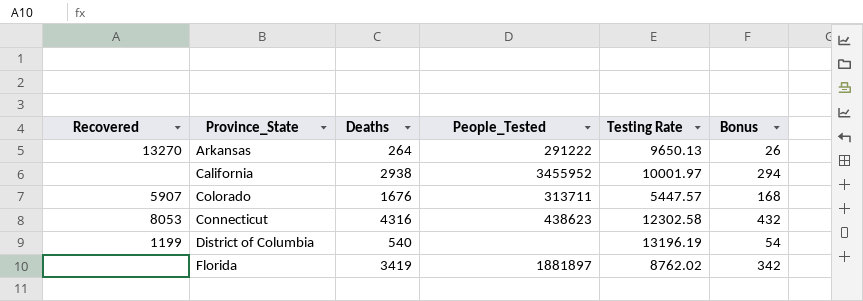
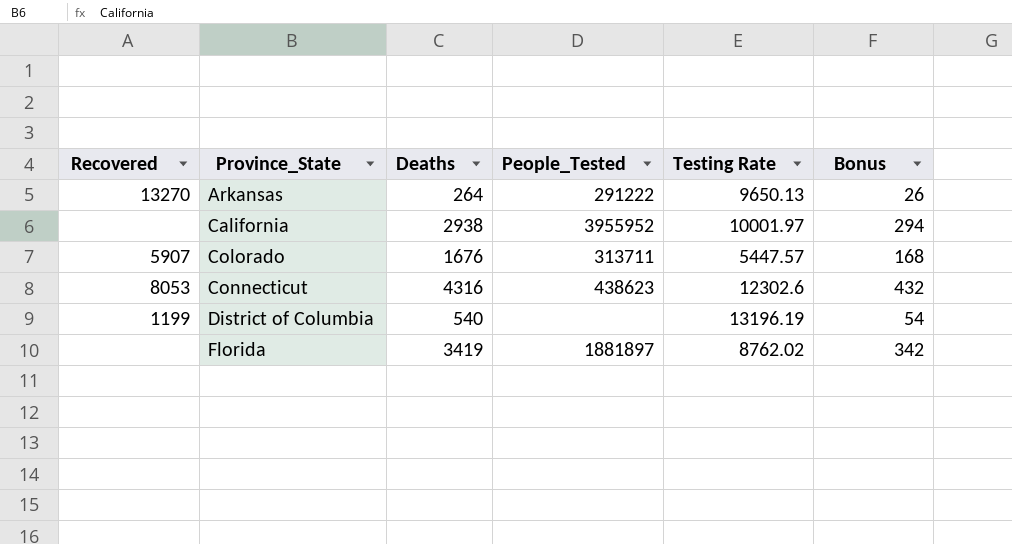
California | People_Tested: 3455952 -> 3955952
Connecticut | Testing Rate: 12302.58 -> 12302.6

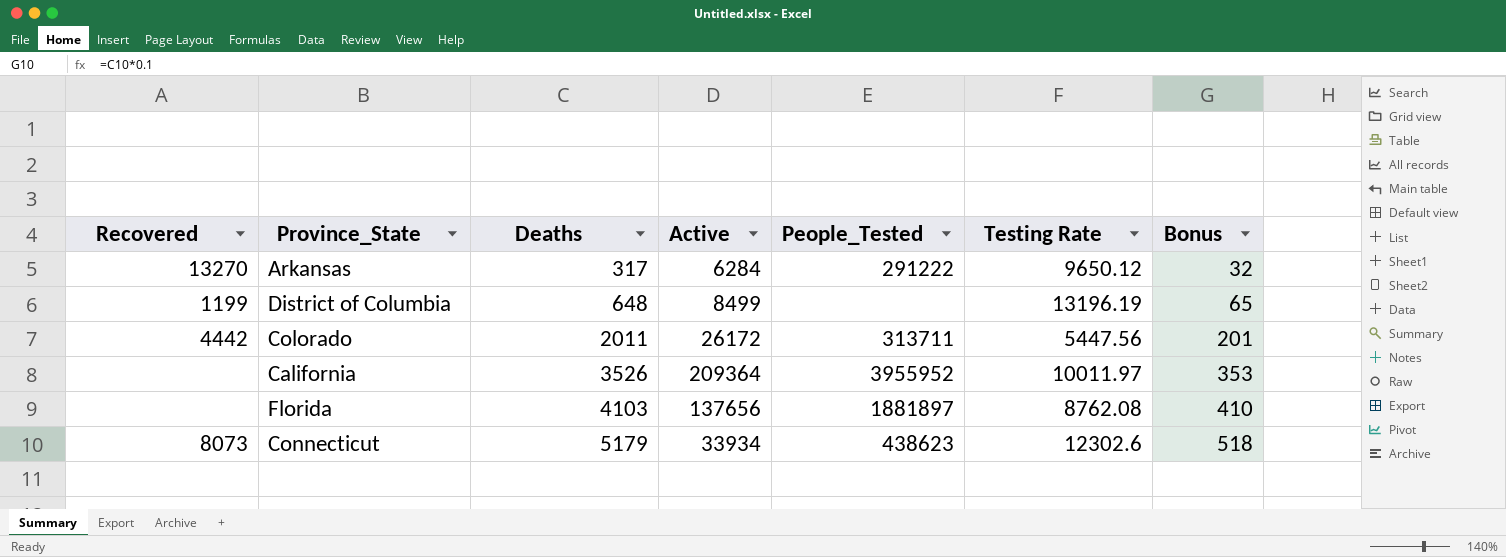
row order: Province_State ascending -> Deaths ascending
column Active | position: none -> 4
Arkansas | Deaths: 264 -> 317
Arkansas | Testing Rate: 9650.13 -> 9650.12
Arkansas | Bonus: 26 -> 32
District of Columbia | Deaths: 540 -> 648
District of Columbia | Bonus: 54 -> 65
Colorado | Recovered: 5907 -> 4442
Colorado | Deaths: 1676 -> 2011
Colorado | Testing Rate: 5447.57 -> 5447.56
Colorado | Bonus: 168 -> 201
California | Deaths: 2938 -> 3526
California | Testing Rate: 10001.97 -> 10011.97
California | Bonus: 294 -> 353
Florida | Deaths: 3419 -> 4103
Florida | Testing Rate: 8762.02 -> 8762.08
Florida | Bonus: 342 -> 410
Connecticut | Recovered: 8053 -> 8073
Connecticut | Deaths: 4316 -> 5179
Connecticut | Bonus: 432 -> 518

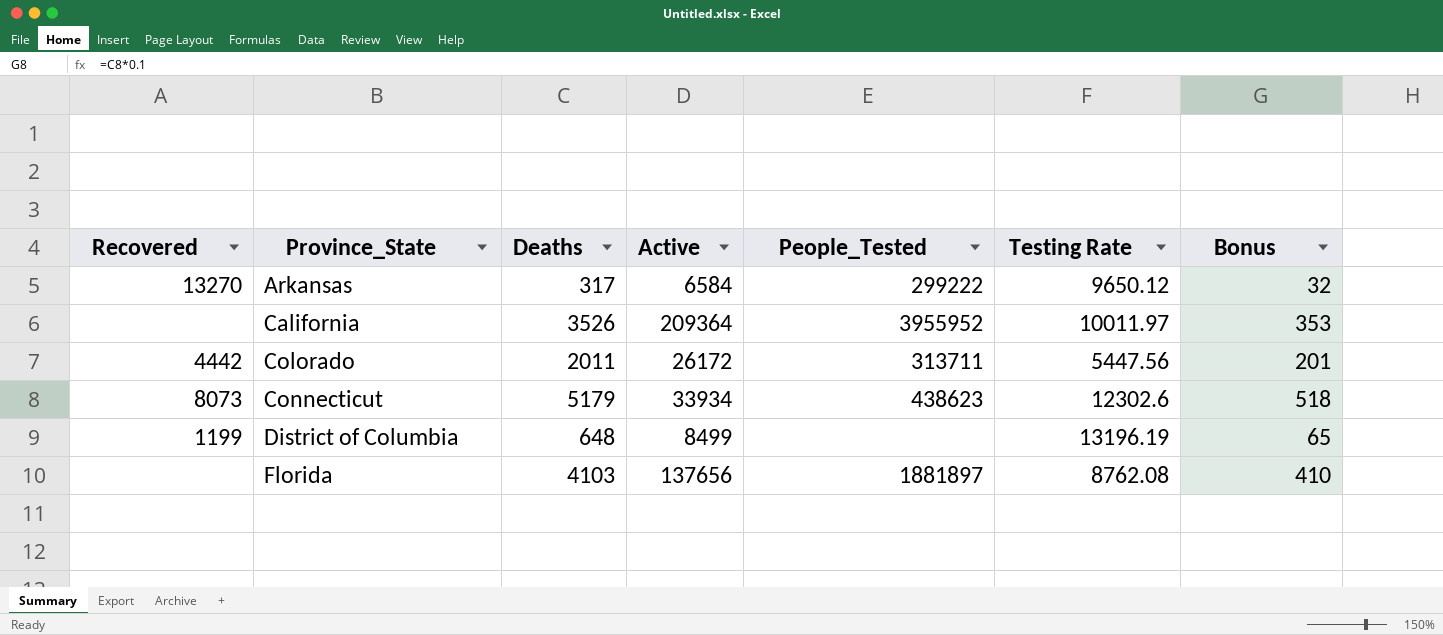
row order: Deaths ascending -> Province_State ascending
Arkansas | Active: 6284 -> 6584
Arkansas | People_Tested: 291222 -> 299222

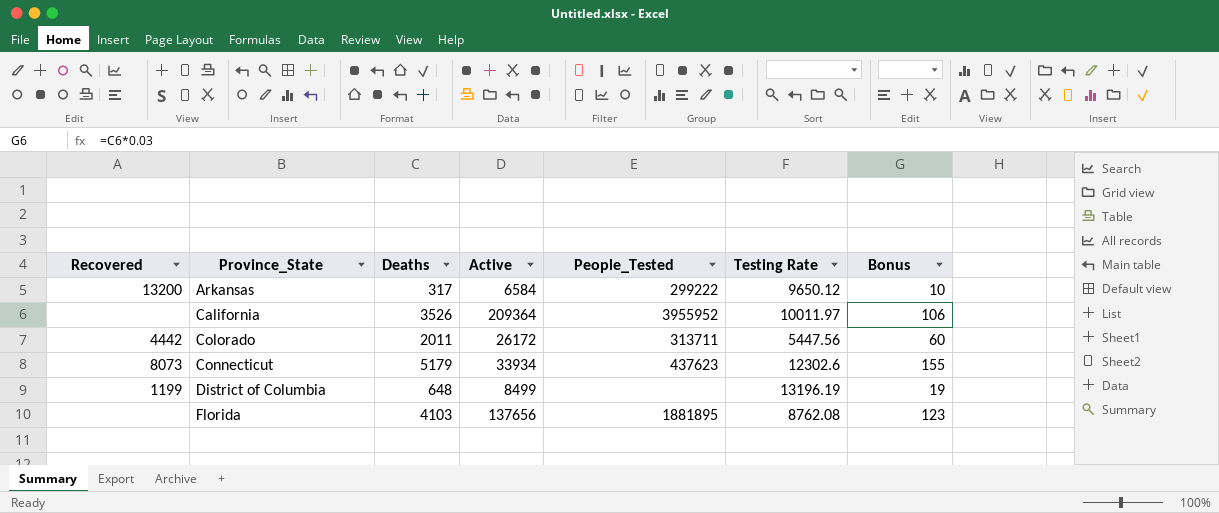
column Bonus | formula: [Deaths] * 0.1 -> [Deaths] * 0.03
Arkansas | Recovered: 13270 -> 13200
Connecticut | People_Tested: 438623 -> 437623
Florida | People_Tested: 1881897 -> 1881895

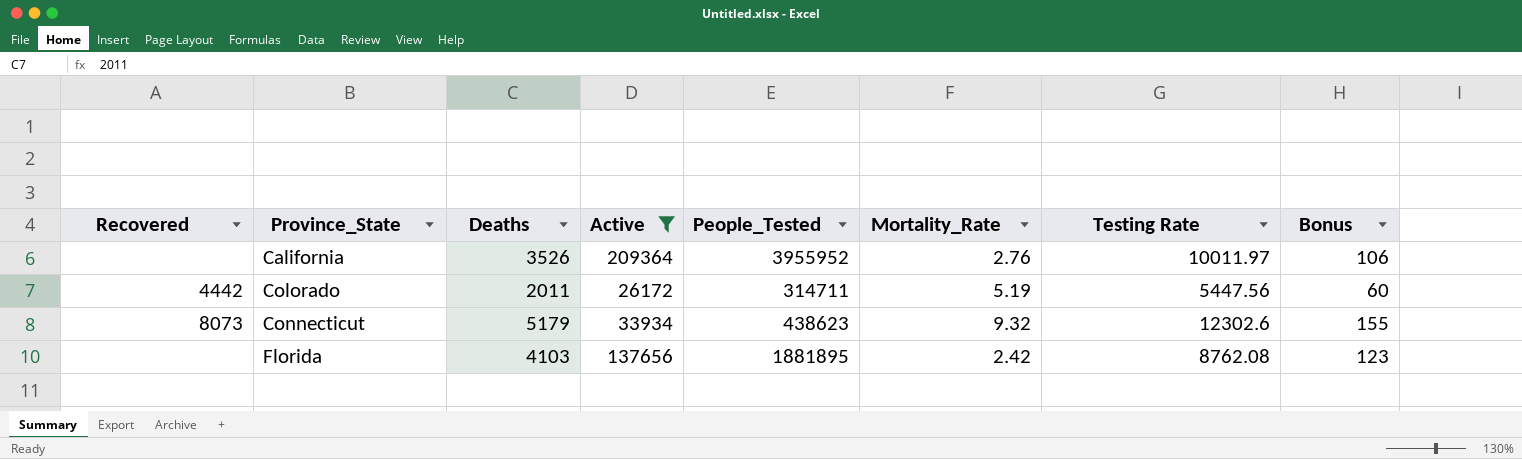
filter: none -> Active >= 26172
column Mortality_Rate | position: none -> 6
Colorado | People_Tested: 313711 -> 314711
Connecticut | People_Tested: 437623 -> 438623

